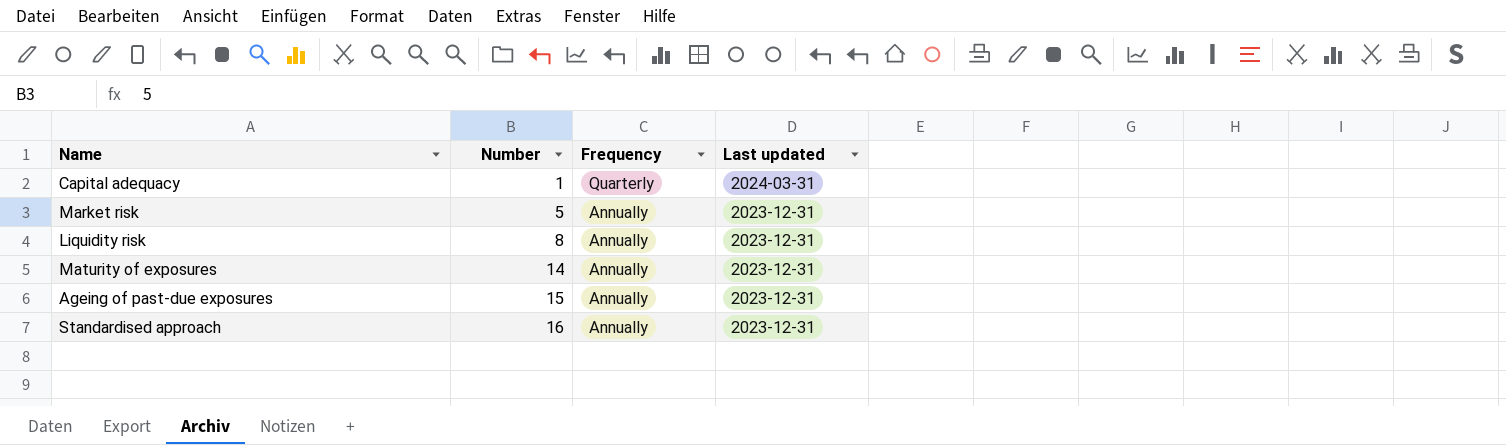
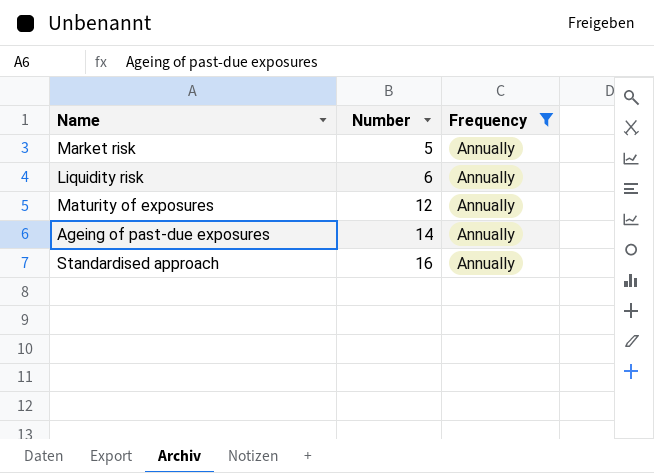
filter: none -> Frequency = Annually
column Last updated | position: 4 -> none
Liquidity risk | Number: 8 -> 6
Maturity of exposures | Number: 14 -> 12
Ageing of past-due exposures | Number: 15 -> 14

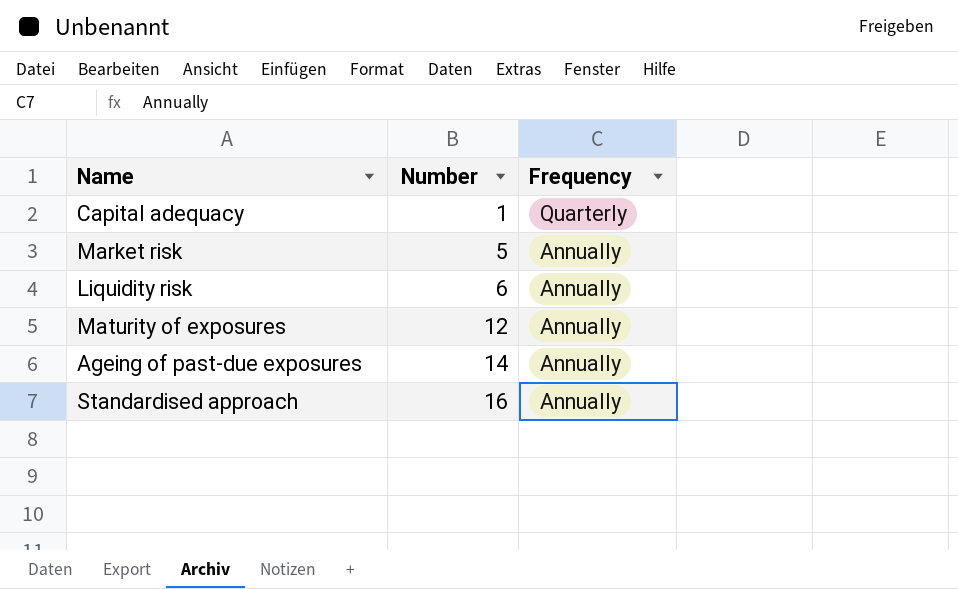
filter: Frequency = Annually -> none

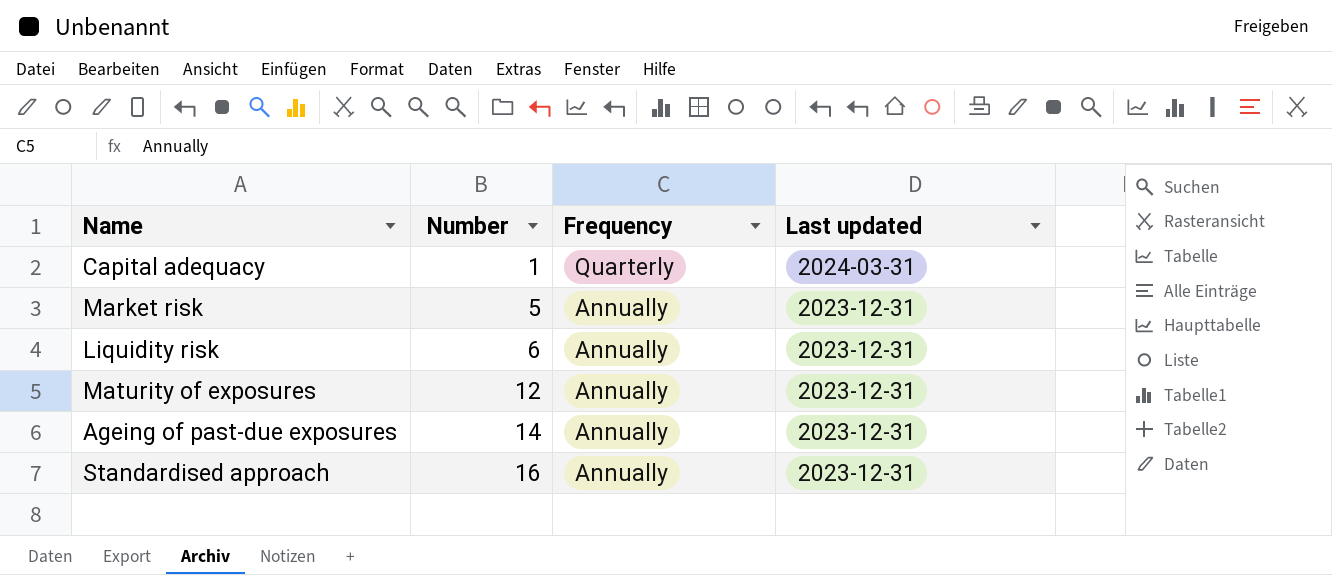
column Last updated | position: none -> 4

